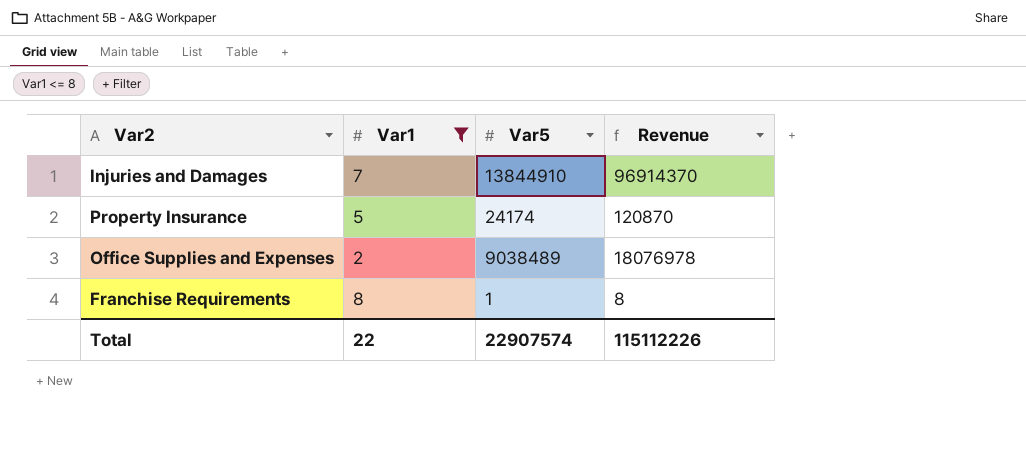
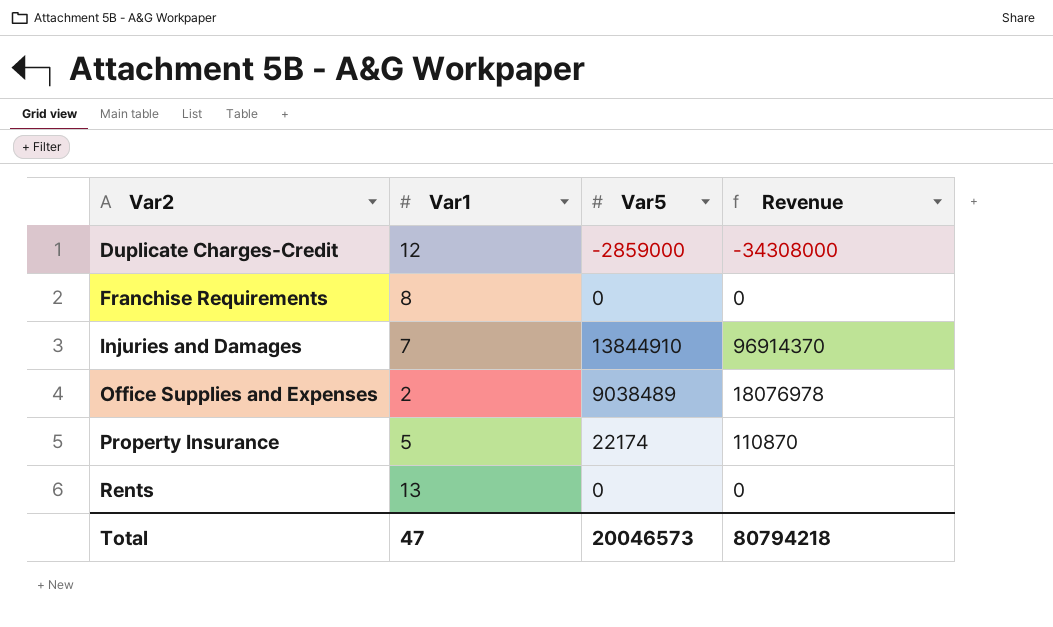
filter: Var1 <= 8 -> none
row order: none -> Var2 ascending
Franchise Requirements | Var5: 1 -> 0
Franchise Requirements | Revenue: 8 -> 0
Property Insurance | Var5: 24174 -> 22174
Property Insurance | Revenue: 120870 -> 110870
Total | Var1: 22 -> 47
Total | Var5: 22907574 -> 20046573
Total | Revenue: 115112226 -> 80794218

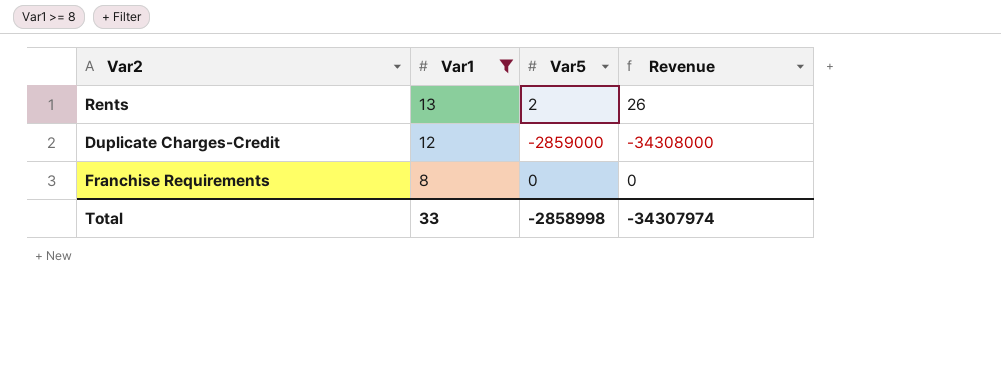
filter: none -> Var1 >= 8
row order: Var2 ascending -> Var1 descending
Rents | Var5: 0 -> 2
Rents | Revenue: 0 -> 26
Total | Var1: 47 -> 33
Total | Var5: 20046573 -> -2858998
Total | Revenue: 80794218 -> -34307974

